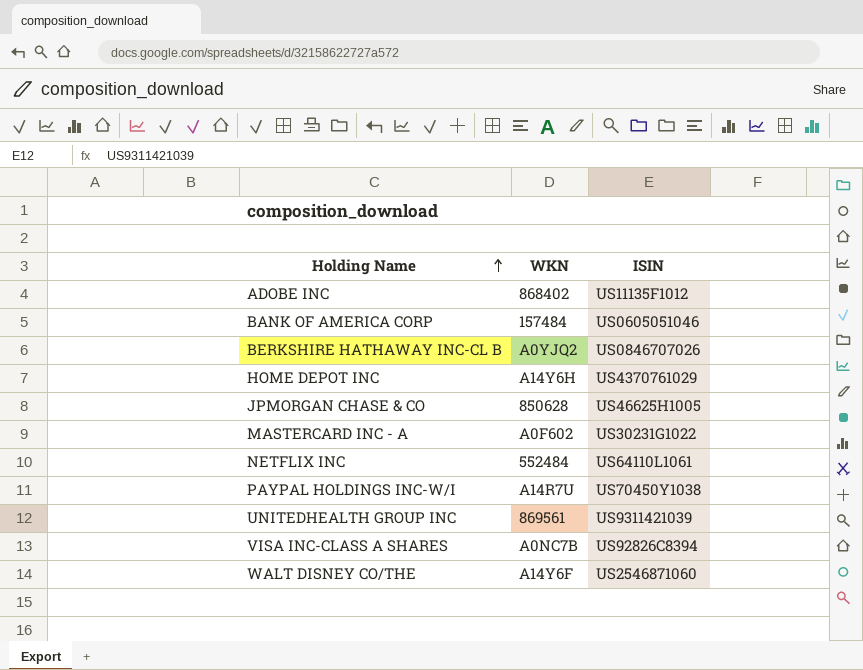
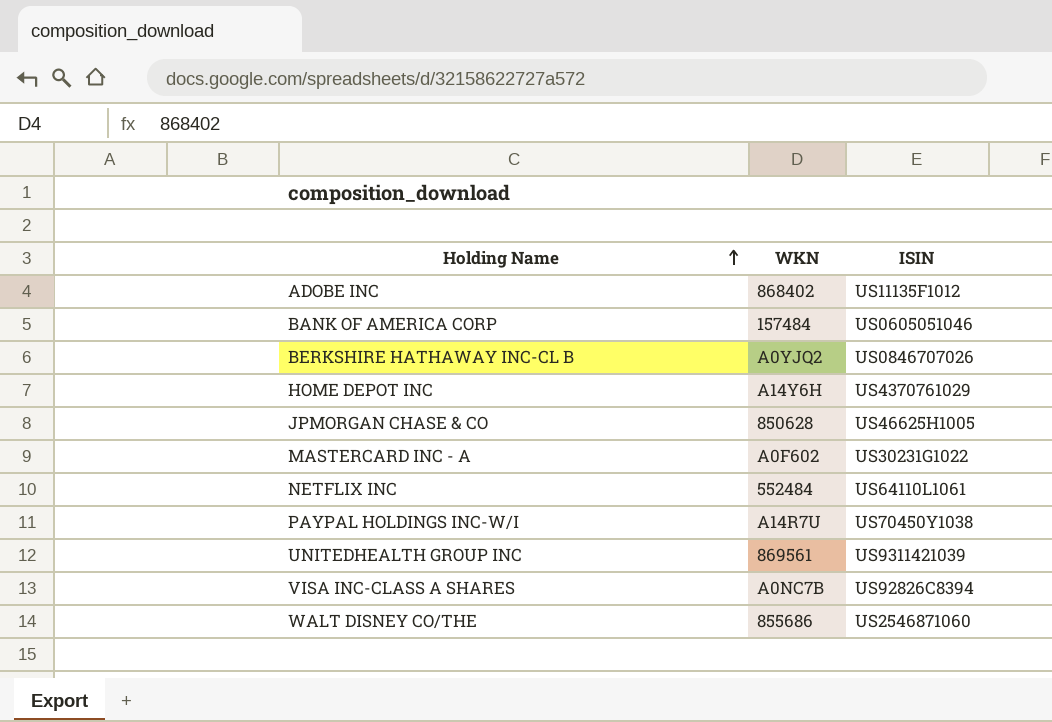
WALT DISNEY CO/THE | WKN: A14Y6F -> 855686

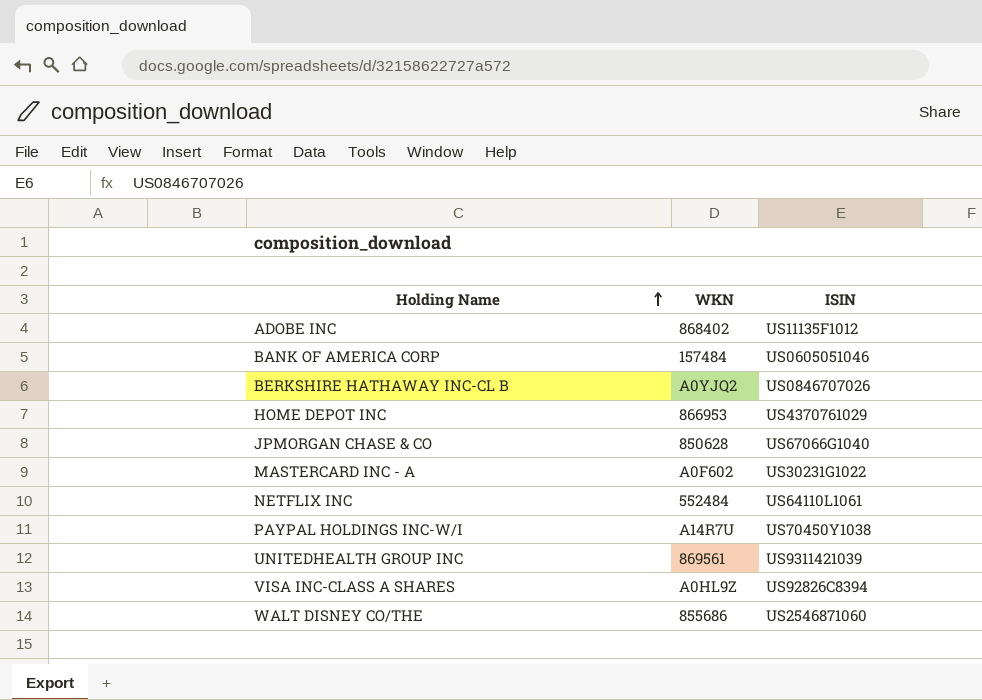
HOME DEPOT INC | WKN: A14Y6H -> 866953
JPMORGAN CHASE & CO | ISIN: US46625H1005 -> US67066G1040
VISA INC-CLASS A SHARES | WKN: A0NC7B -> A0HL9Z

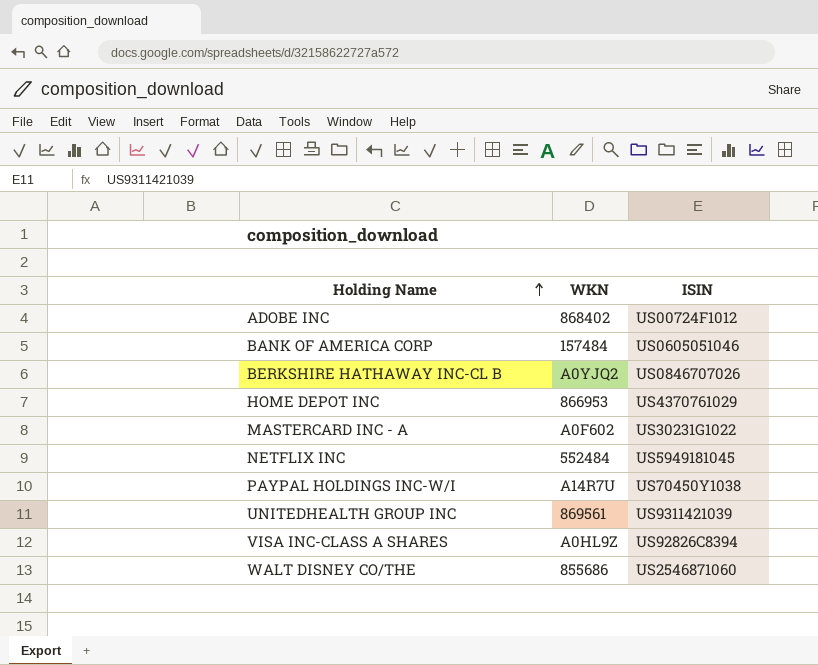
row JPMORGAN CHASE & CO: 850628 | US67066G1040 -> none
ADOBE INC | ISIN: US11135F1012 -> US00724F1012
NETFLIX INC | ISIN: US64110L1061 -> US5949181045

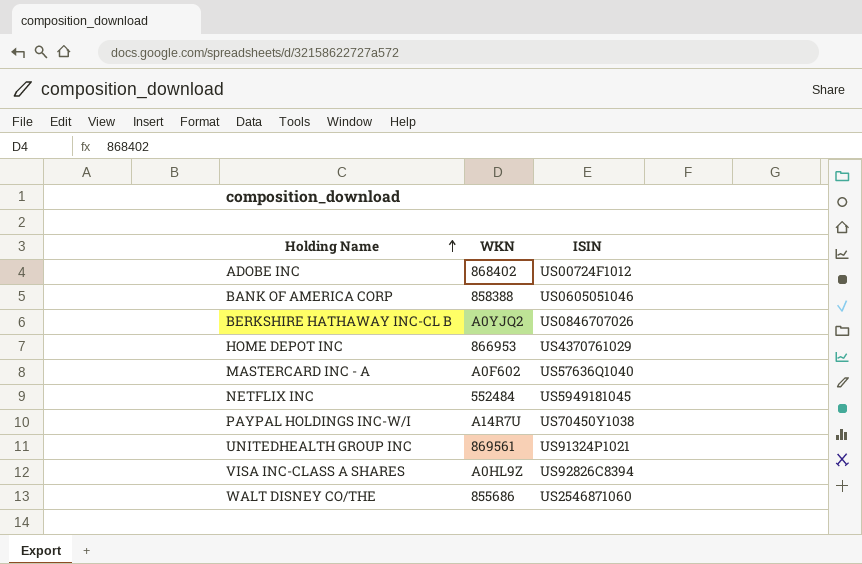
BANK OF AMERICA CORP | WKN: 157484 -> 858388
MASTERCARD INC - A | ISIN: US30231G1022 -> US57636Q1040
UNITEDHEALTH GROUP INC | ISIN: US9311421039 -> US91324P1021

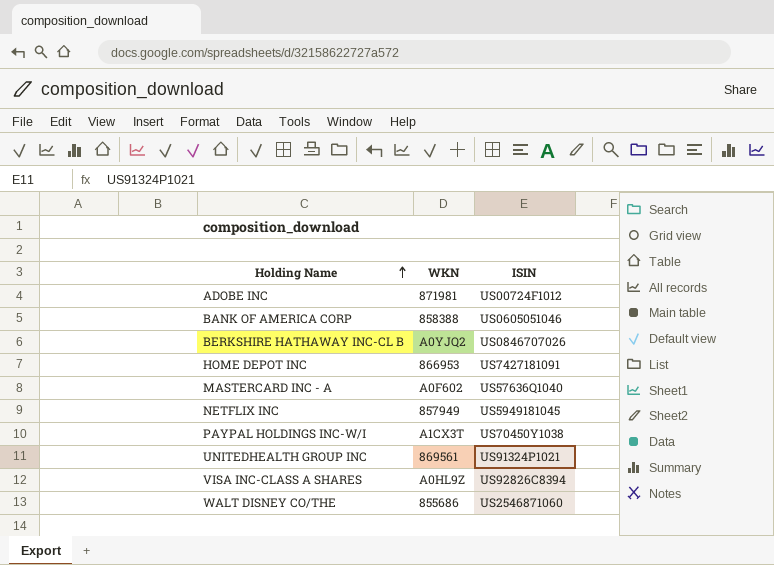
ADOBE INC | WKN: 868402 -> 871981
HOME DEPOT INC | ISIN: US4370761029 -> US7427181091
NETFLIX INC | WKN: 552484 -> 857949
PAYPAL HOLDINGS INC-W/I | WKN: A14R7U -> A1CX3T

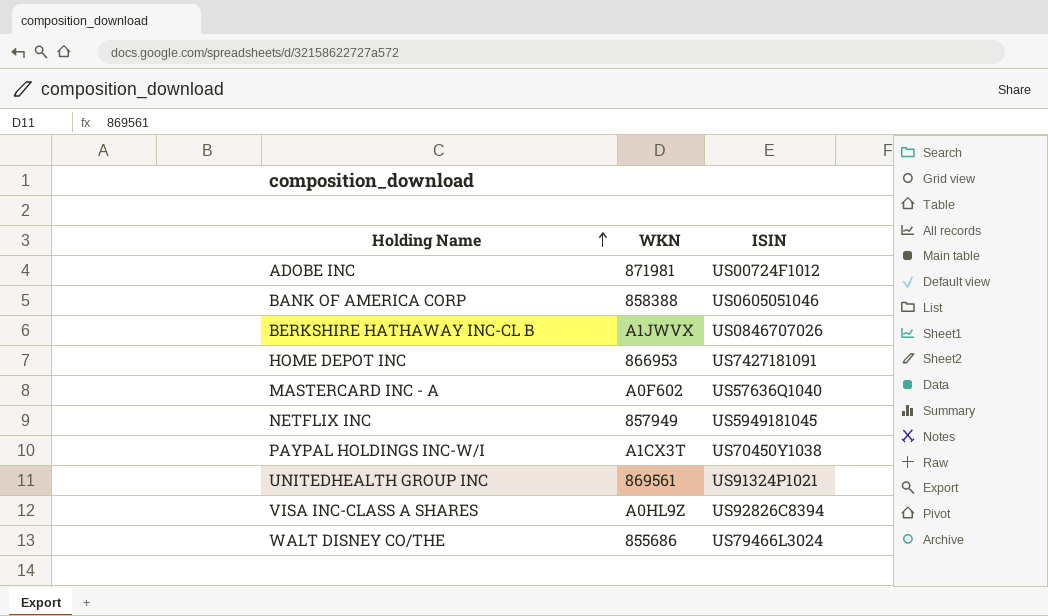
BERKSHIRE HATHAWAY INC-CL B | WKN: A0YJQ2 -> A1JWVX
WALT DISNEY CO/THE | ISIN: US2546871060 -> US79466L3024

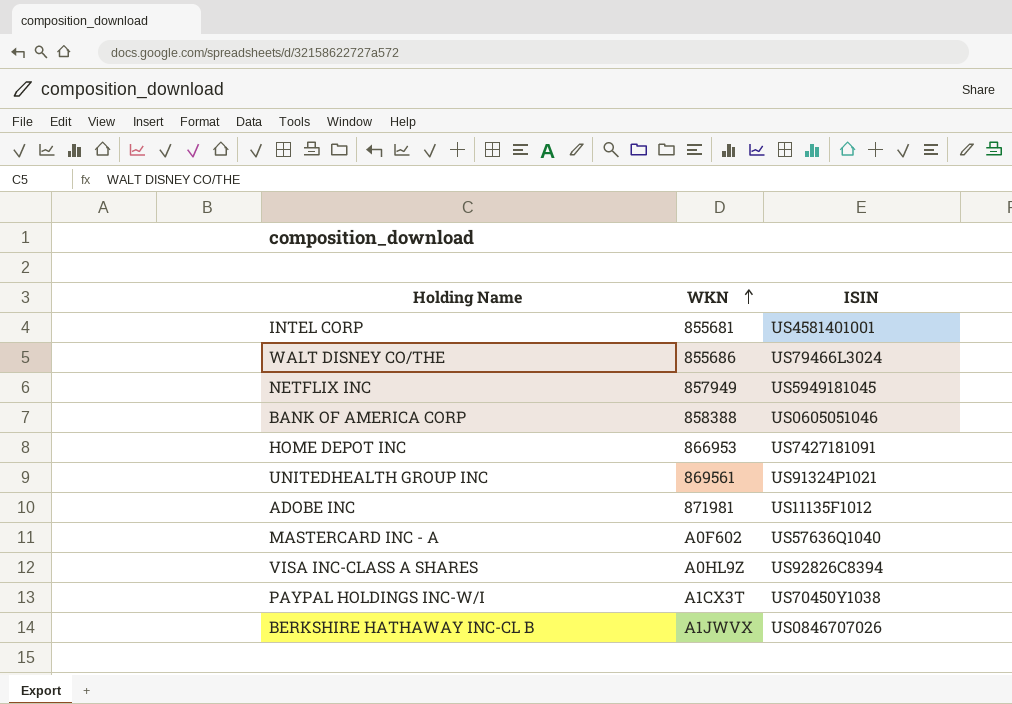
row order: Holding Name ascending -> WKN ascending
row INTEL CORP: none -> 855681 | US4581401001
ADOBE INC | ISIN: US00724F1012 -> US11135F1012

